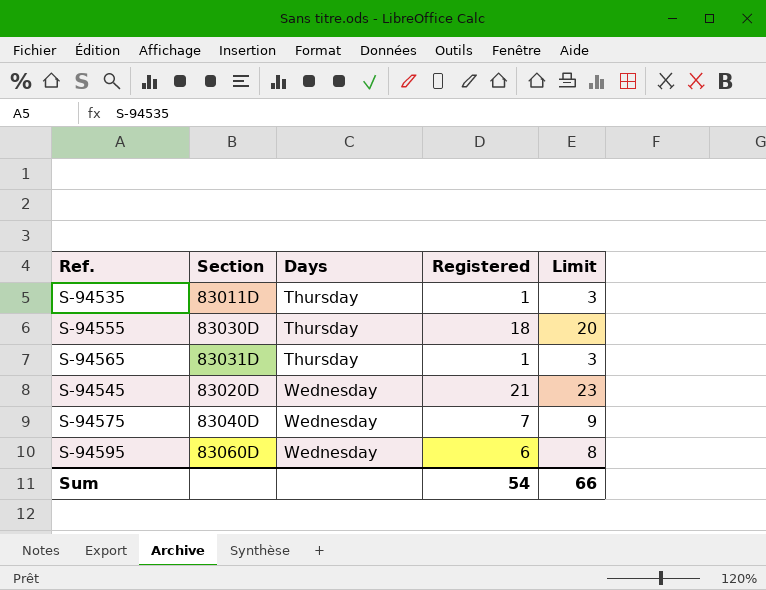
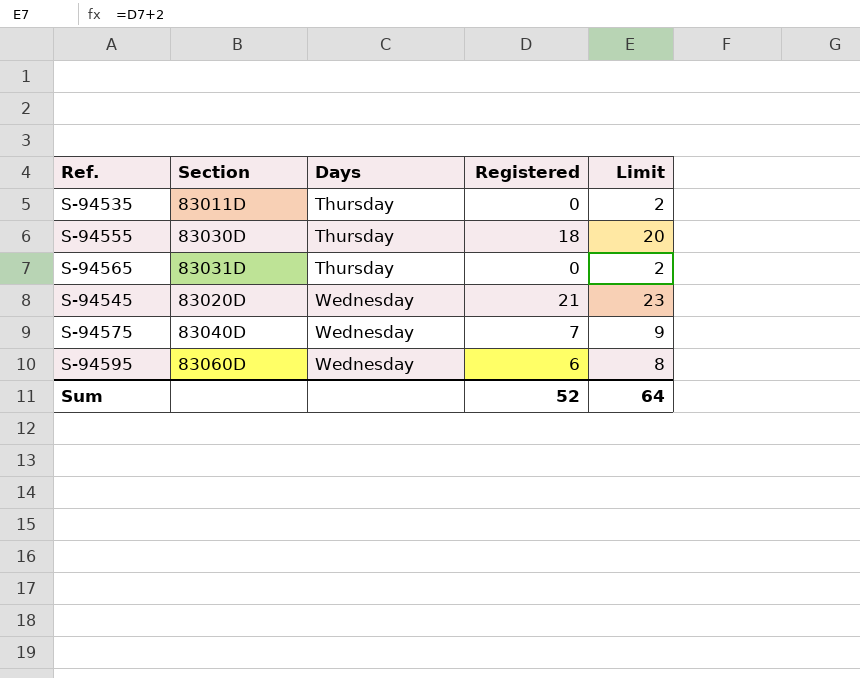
S-94535 | Registered: 1 -> 0
S-94535 | Limit: 3 -> 2
S-94565 | Registered: 1 -> 0
S-94565 | Limit: 3 -> 2
Sum | Registered: 54 -> 52
Sum | Limit: 66 -> 64

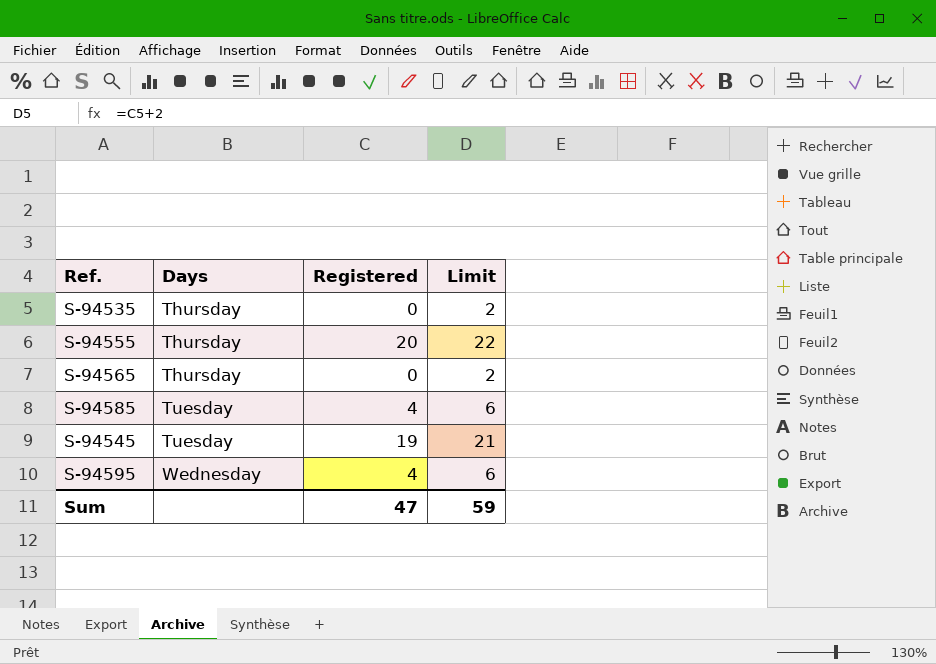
column Section | position: 2 -> none
row S-94575: 83040D | Wednesday | 7 | 9 -> none
S-94555 | Registered: 18 -> 20
S-94555 | Limit: 20 -> 22
row S-94585: none -> Tuesday | 4 | 6
S-94545 | Days: Wednesday -> Tuesday
S-94545 | Registered: 21 -> 19
S-94545 | Limit: 23 -> 21
S-94595 | Registered: 6 -> 4
S-94595 | Limit: 8 -> 6
Sum | Registered: 52 -> 47
Sum | Limit: 64 -> 59

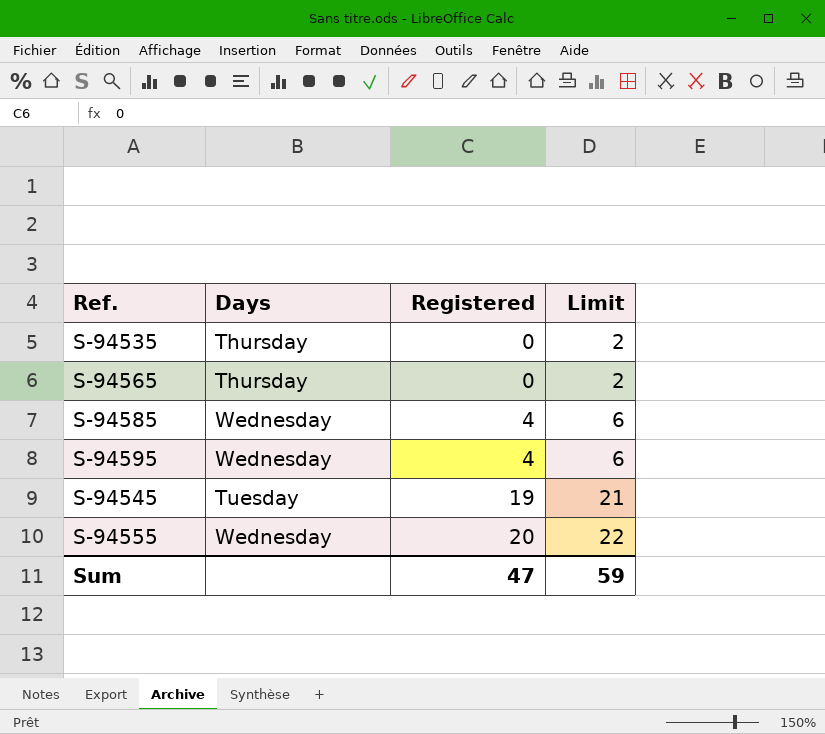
row order: Days ascending -> Registered ascending
S-94585 | Days: Tuesday -> Wednesday
S-94555 | Days: Thursday -> Wednesday

